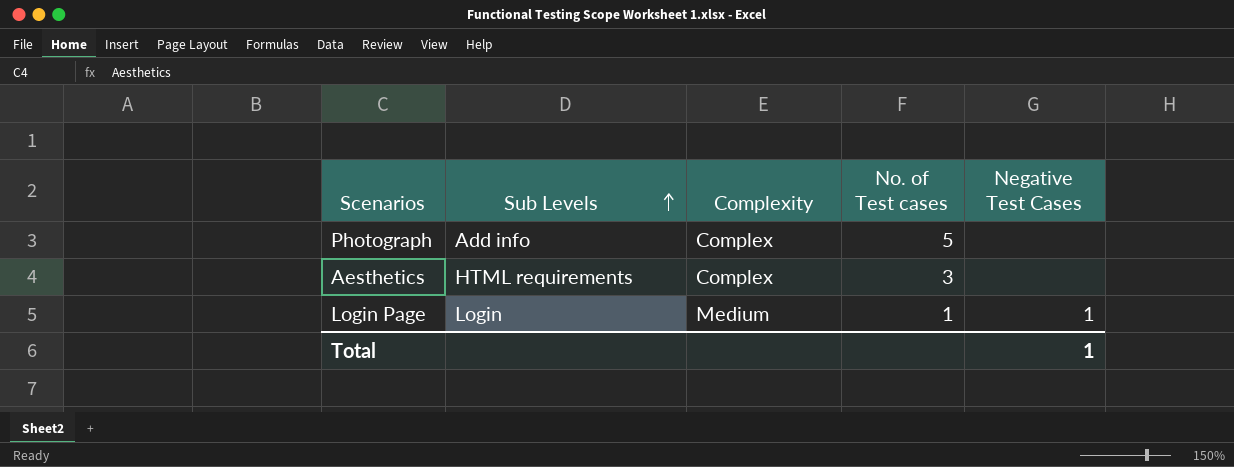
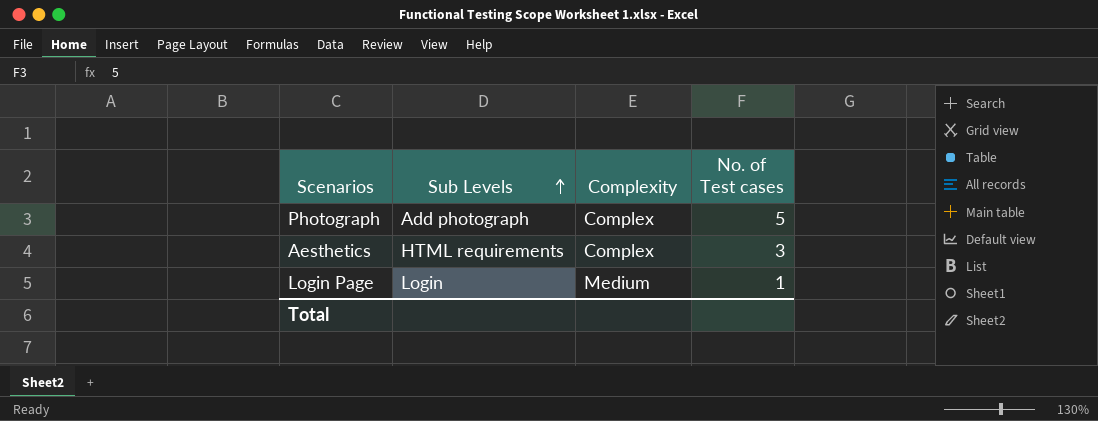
column Negative Test Cases | position: 5 -> none
Photograph | Sub Levels: Add info -> Add photograph

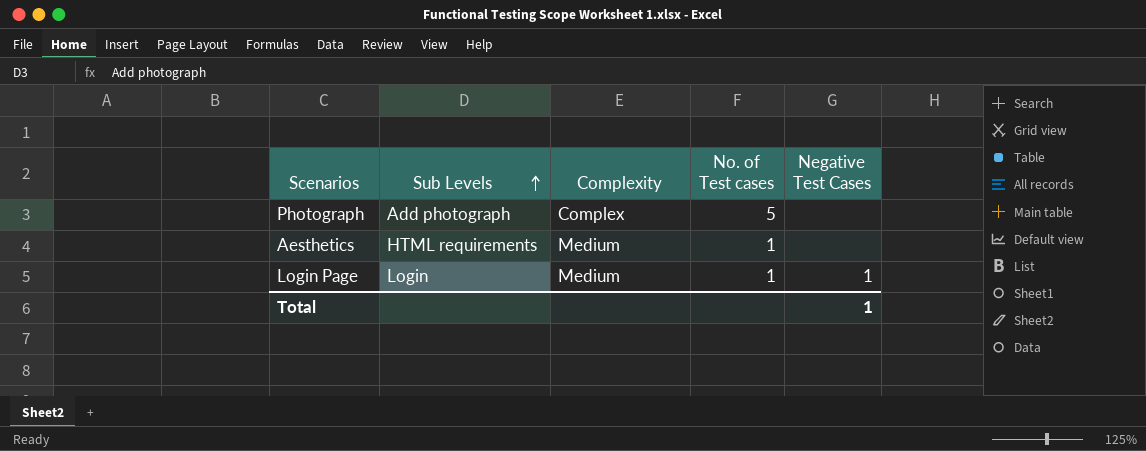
column Negative Test Cases | position: none -> 5
Aesthetics | Complexity: Complex -> Medium
Aesthetics | No. of Test cases: 3 -> 1

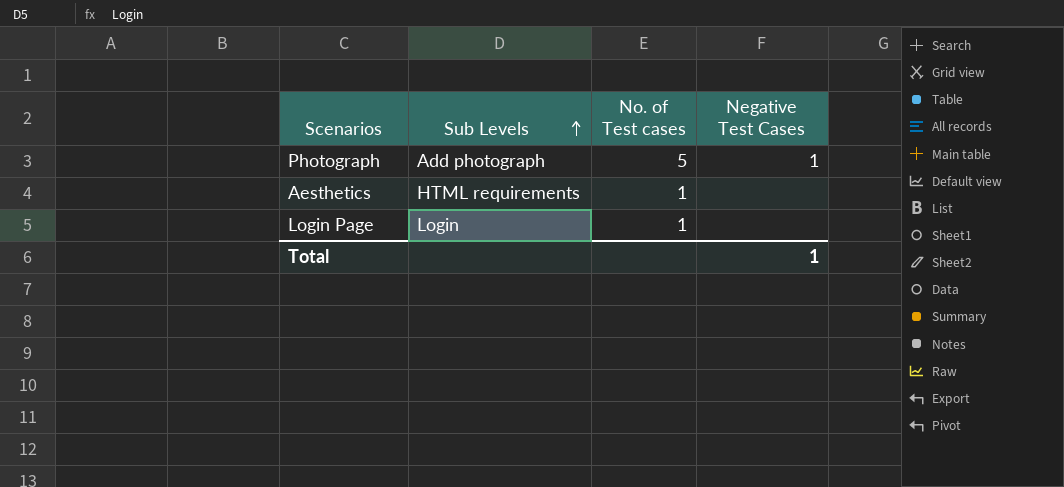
column Complexity | position: 3 -> none
Photograph | Negative Test Cases: none -> 1
Login Page | Negative Test Cases: 1 -> none

